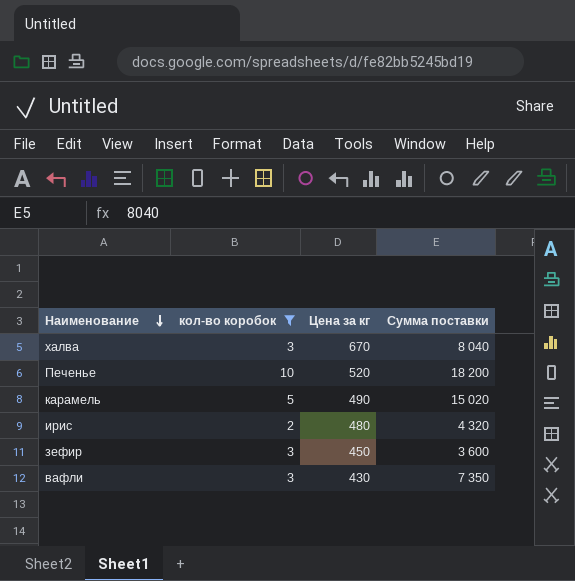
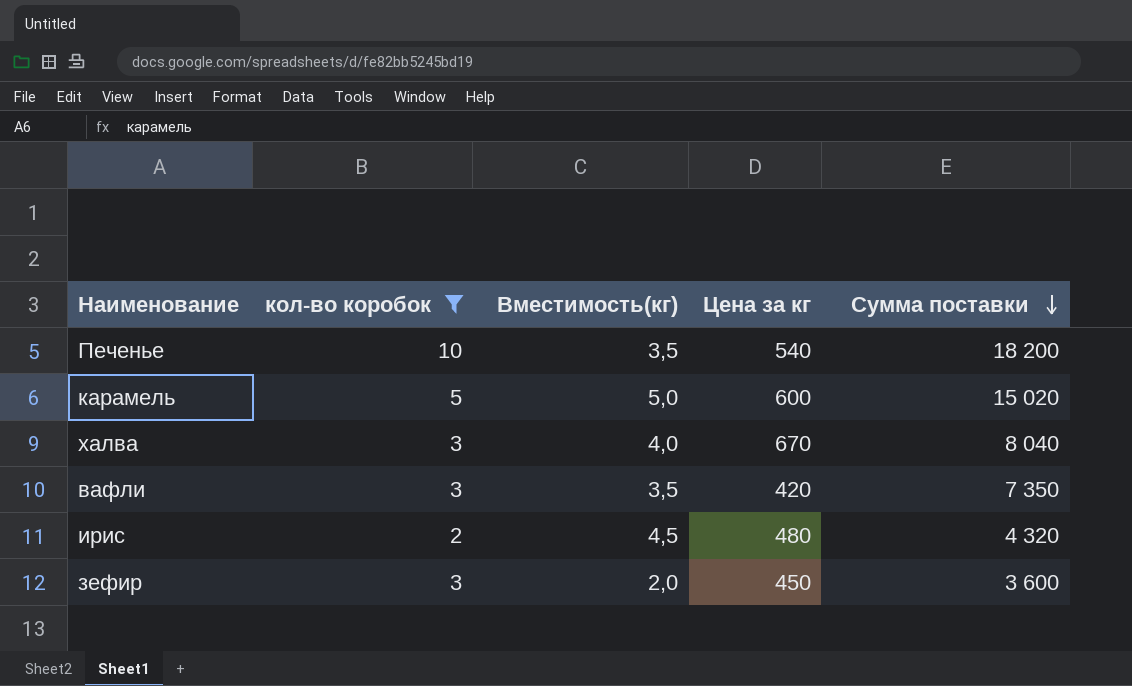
row order: Наименование descending -> Сумма поставки descending
column Вместимость(кг) | position: none -> 3
Печенье | Цена за кг: 520 -> 540
карамель | Цена за кг: 490 -> 600
вафли | Цена за кг: 430 -> 420

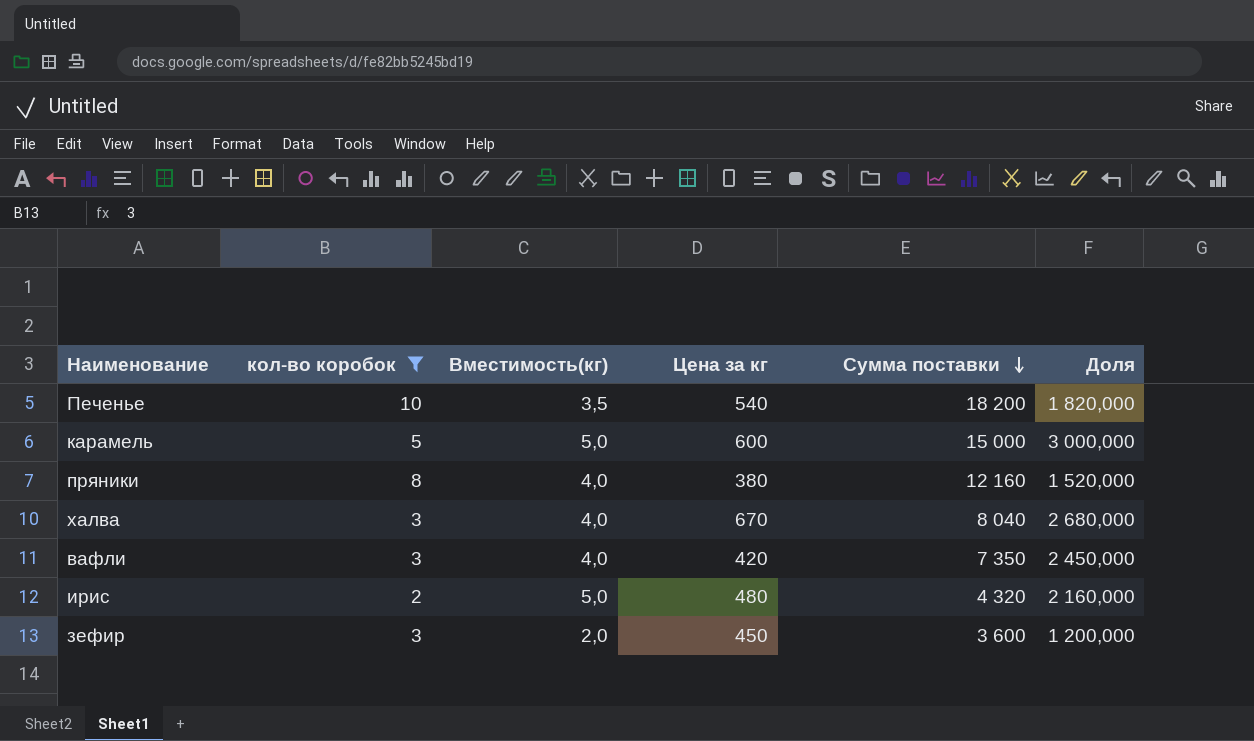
column Доля | formula: none -> [Сумма поставки] / [кол-во коробок]
карамель | Сумма поставки: 15 020 -> 15 000
row пряники: none -> 8 | 4,0 | 380 | 12 160 | 1 520,000
вафли | Вместимость(кг): 3,5 -> 4,0
ирис | Вместимость(кг): 4,5 -> 5,0

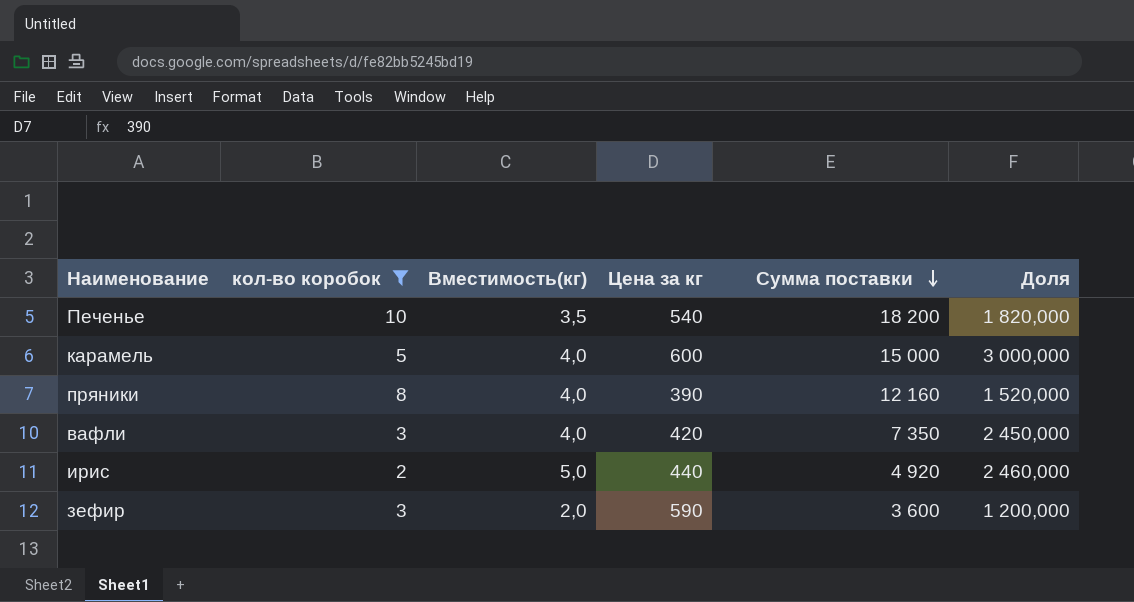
row халва: 3 | 4,0 | 670 | 8 040 | 2 680,000 -> none
карамель | Вместимость(кг): 5,0 -> 4,0
пряники | Цена за кг: 380 -> 390
ирис | Цена за кг: 480 -> 440
ирис | Сумма поставки: 4 320 -> 4 920
ирис | Доля: 2 160,000 -> 2 460,000
зефир | Цена за кг: 450 -> 590

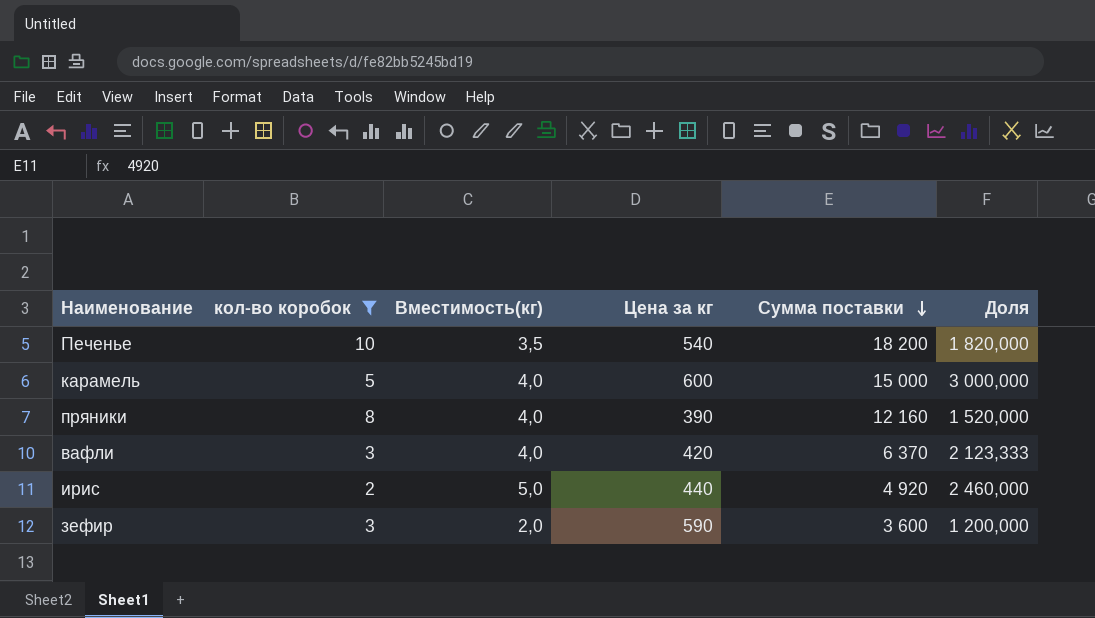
вафли | Сумма поставки: 7 350 -> 6 370
вафли | Доля: 2 450,000 -> 2 123,333

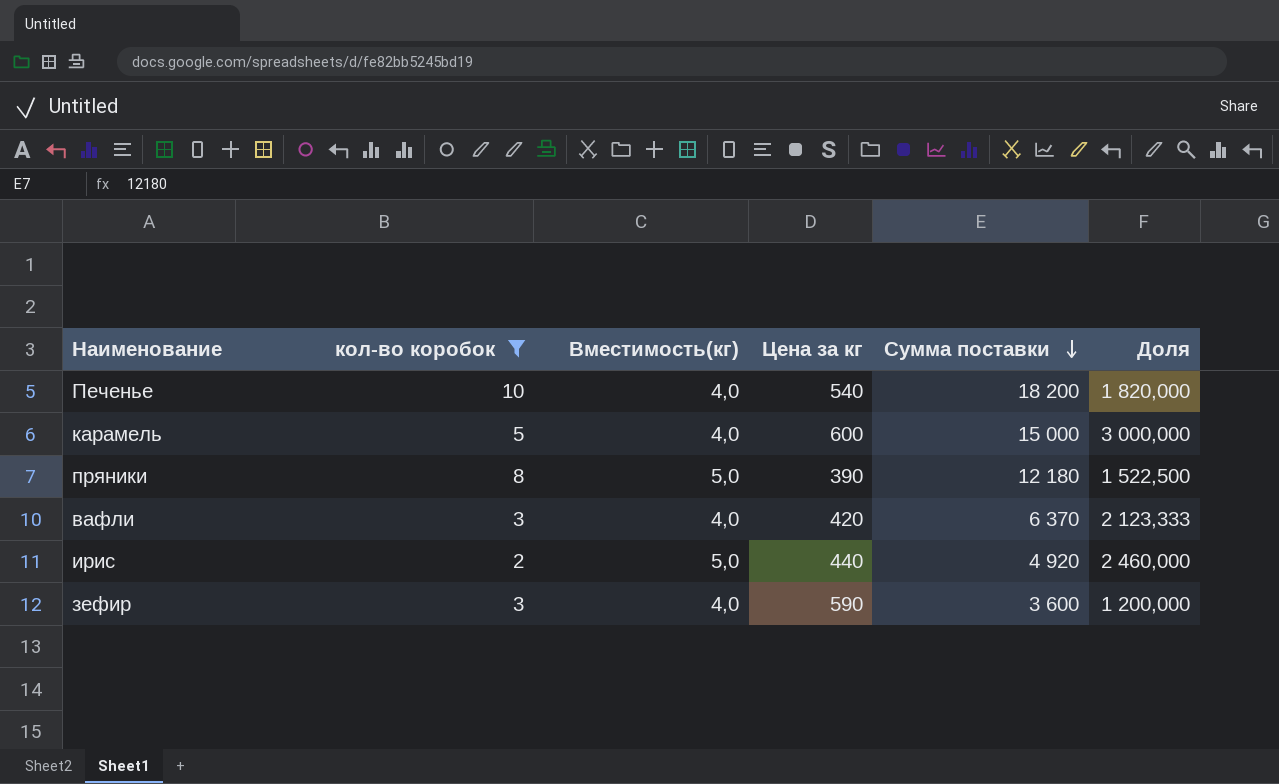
Печенье | Вместимость(кг): 3,5 -> 4,0
пряники | Вместимость(кг): 4,0 -> 5,0
пряники | Сумма поставки: 12 160 -> 12 180
пряники | Доля: 1 520,000 -> 1 522,500
зефир | Вместимость(кг): 2,0 -> 4,0

